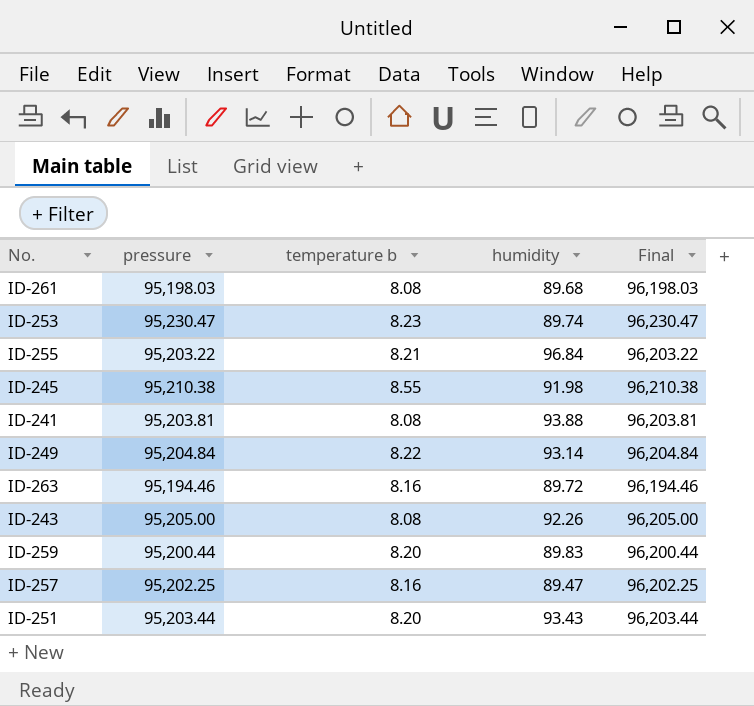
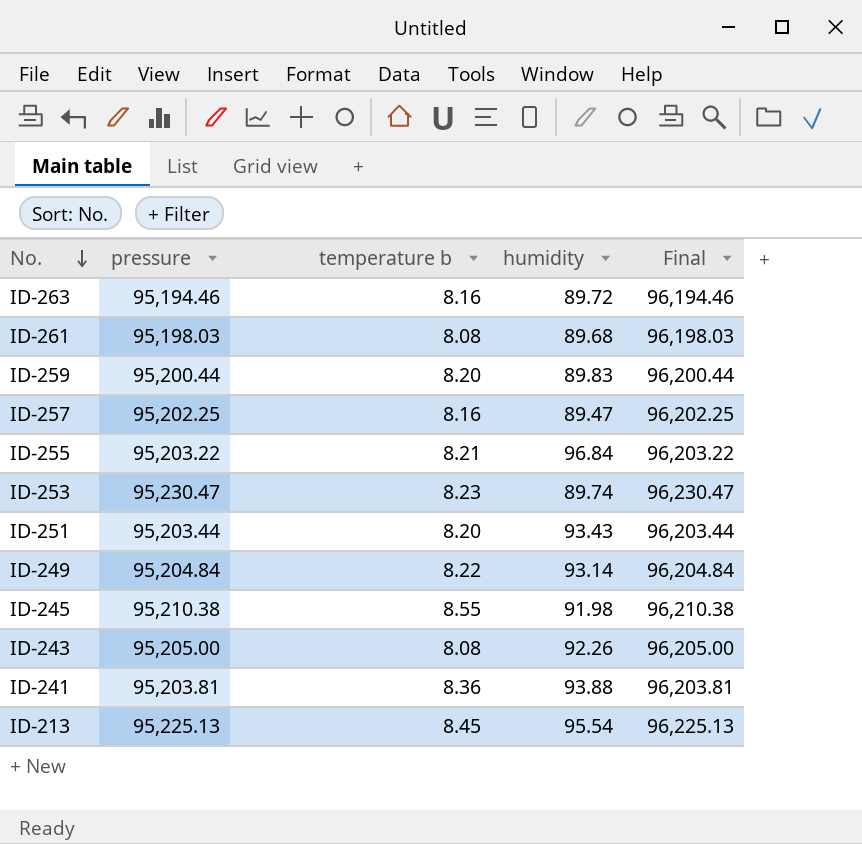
row order: none -> No. descending
ID-241 | temperature b: 8.08 -> 8.36
row ID-213: none -> 95,225.13 | 8.45 | 95.54 | 96,225.13

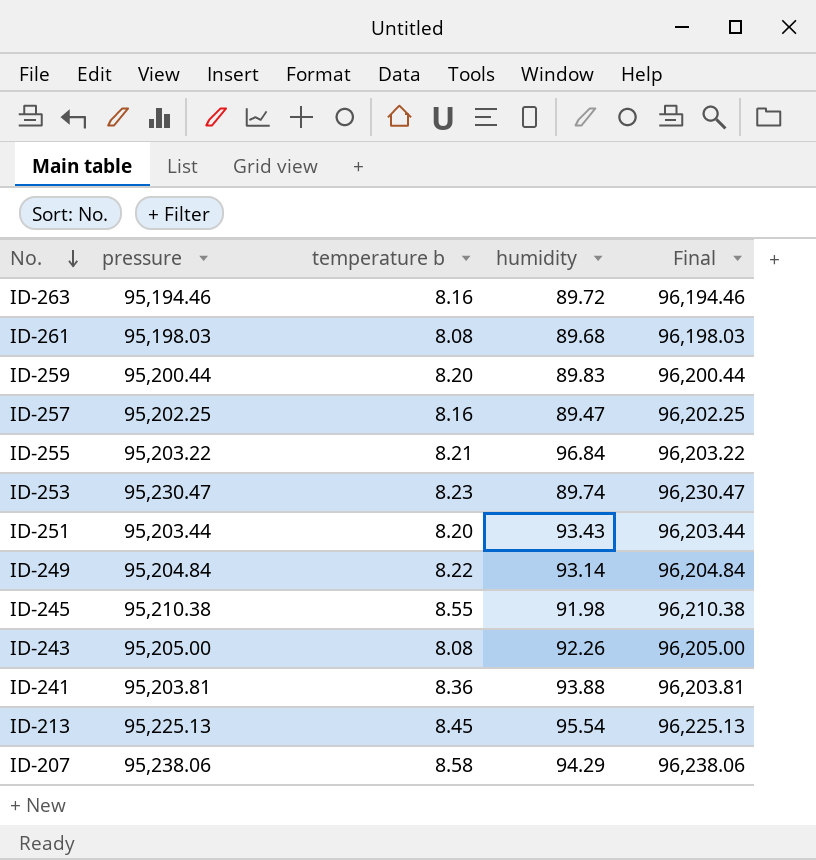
row ID-207: none -> 95,238.06 | 8.58 | 94.29 | 96,238.06

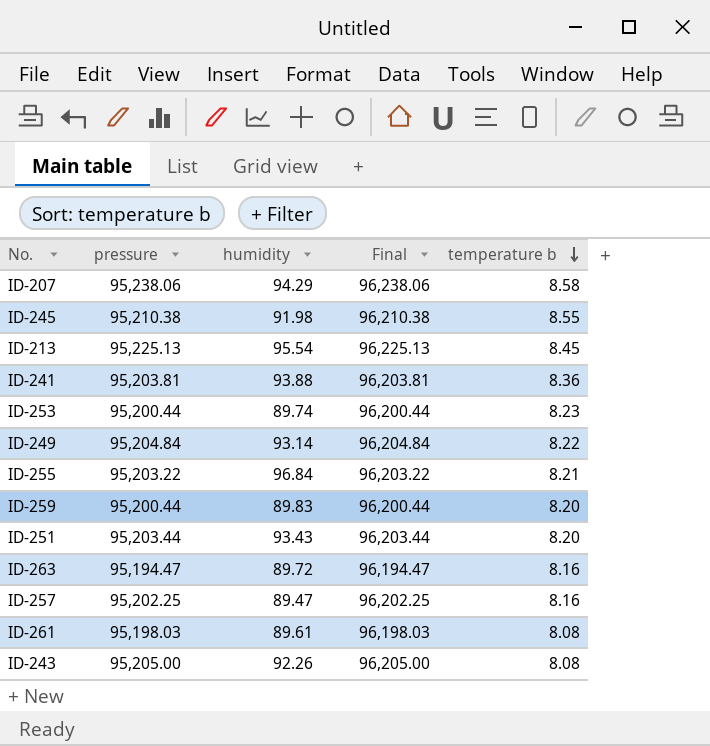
row order: No. descending -> temperature b descending
column temperature b | position: 3 -> 5
ID-253 | pressure: 95,230.47 -> 95,200.44
ID-253 | Final: 96,230.47 -> 96,200.44
ID-263 | pressure: 95,194.46 -> 95,194.47
ID-263 | Final: 96,194.46 -> 96,194.47
ID-261 | humidity: 89.68 -> 89.61

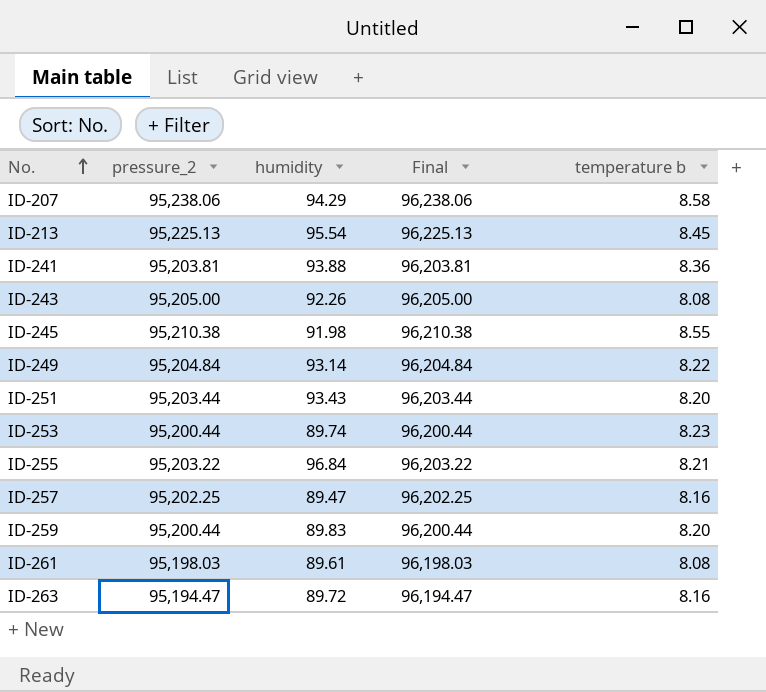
row order: temperature b descending -> No. ascending
column name: pressure -> pressure_2

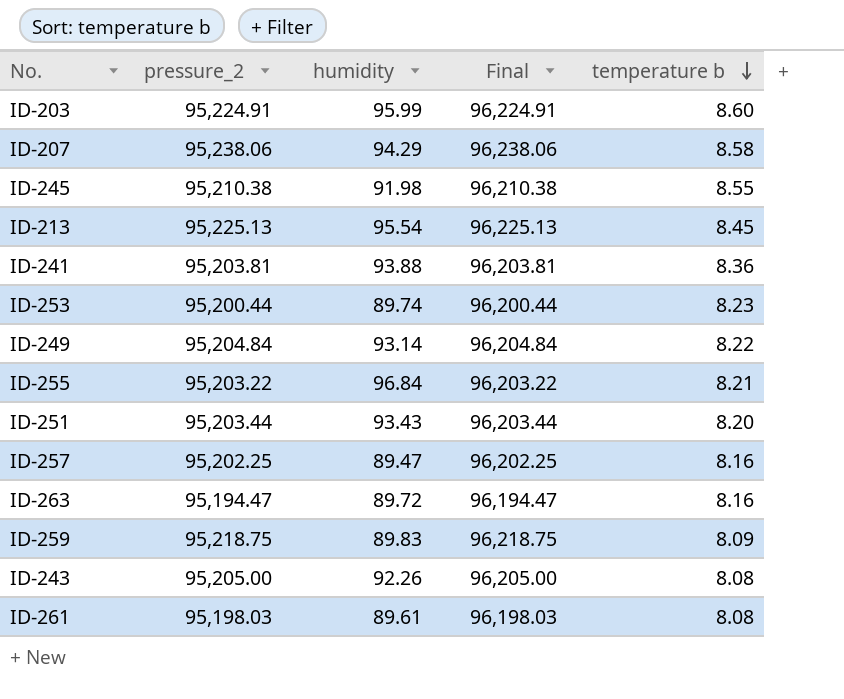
row order: No. ascending -> temperature b descending
row ID-203: none -> 95,224.91 | 95.99 | 96,224.91 | 8.60
ID-259 | pressure_2: 95,200.44 -> 95,218.75
ID-259 | Final: 96,200.44 -> 96,218.75
ID-259 | temperature b: 8.20 -> 8.09

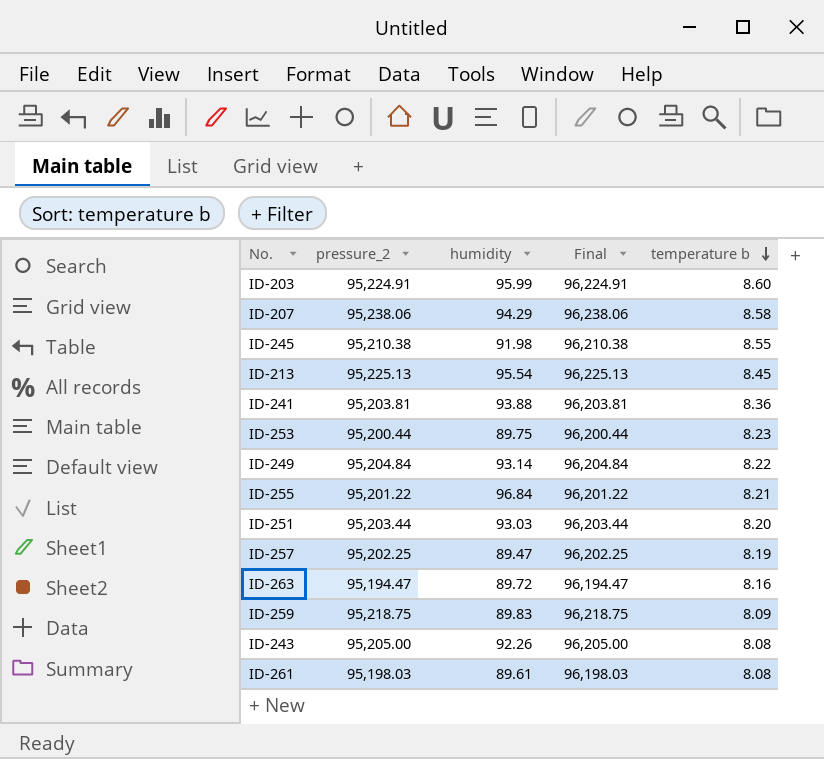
ID-253 | humidity: 89.74 -> 89.75
ID-255 | pressure_2: 95,203.22 -> 95,201.22
ID-255 | Final: 96,203.22 -> 96,201.22
ID-251 | humidity: 93.43 -> 93.03
ID-257 | temperature b: 8.16 -> 8.19

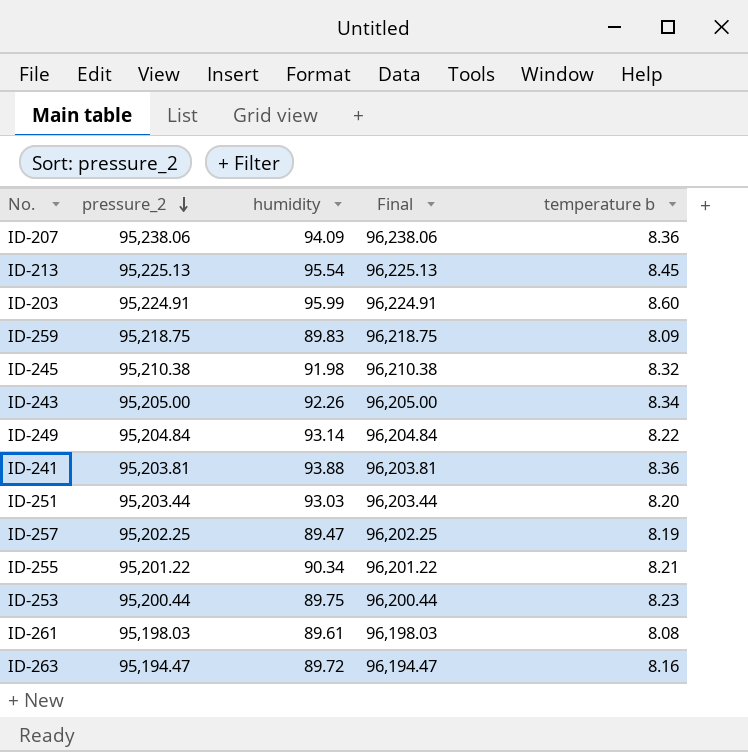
row order: temperature b descending -> pressure_2 descending
ID-207 | humidity: 94.29 -> 94.09
ID-207 | temperature b: 8.58 -> 8.36
ID-245 | temperature b: 8.55 -> 8.32
ID-243 | temperature b: 8.08 -> 8.34
ID-255 | humidity: 96.84 -> 90.34

